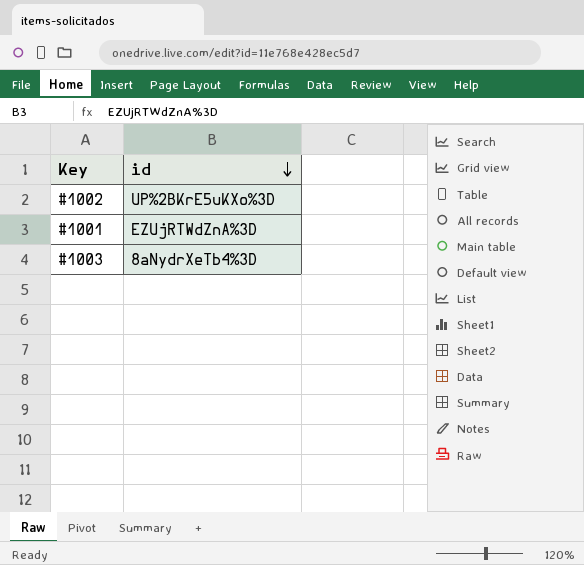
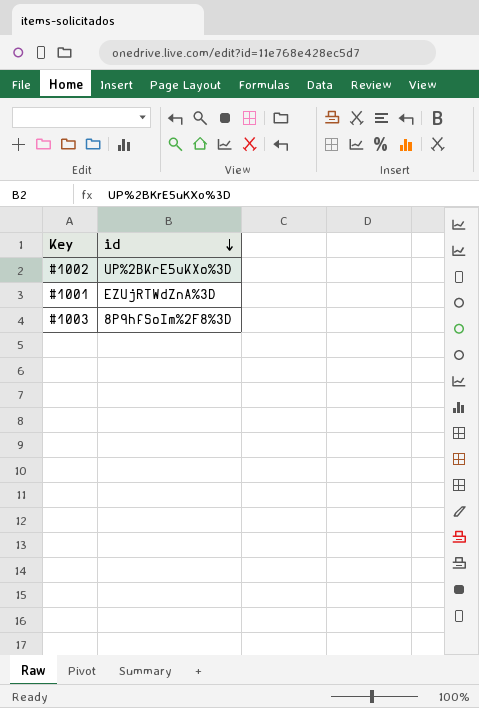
#1003 | id: 8aNydrXeTb4%3D -> 8P9hfSoIm%2F8%3D

